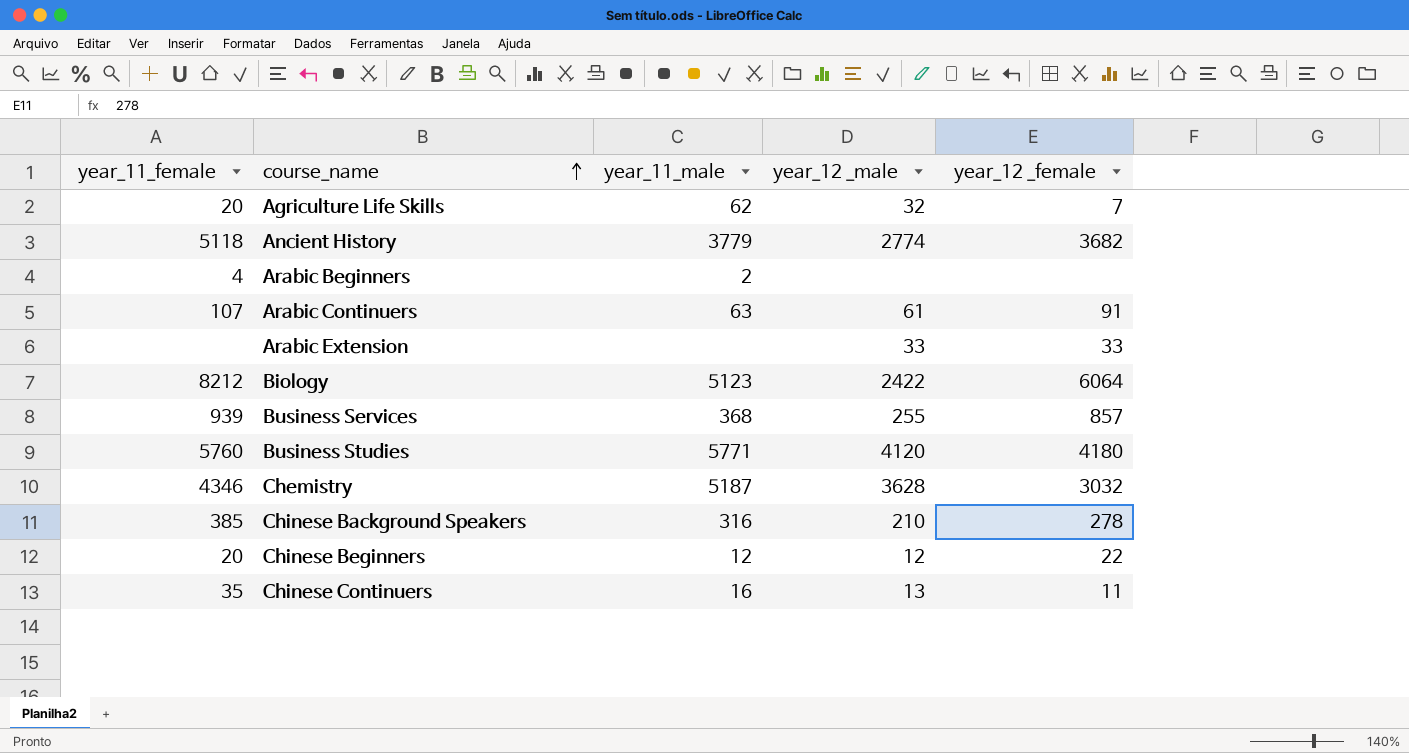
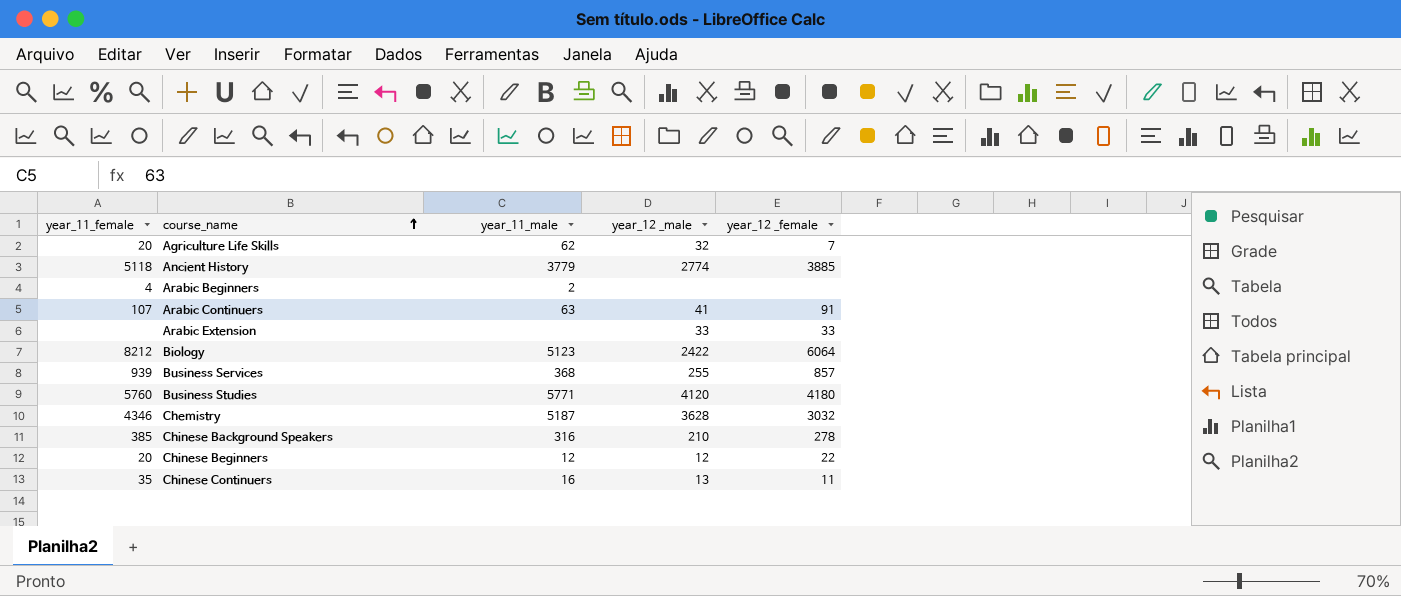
Ancient History | year_12 _female: 3682 -> 3885
Arabic Continuers | year_12 _male: 61 -> 41

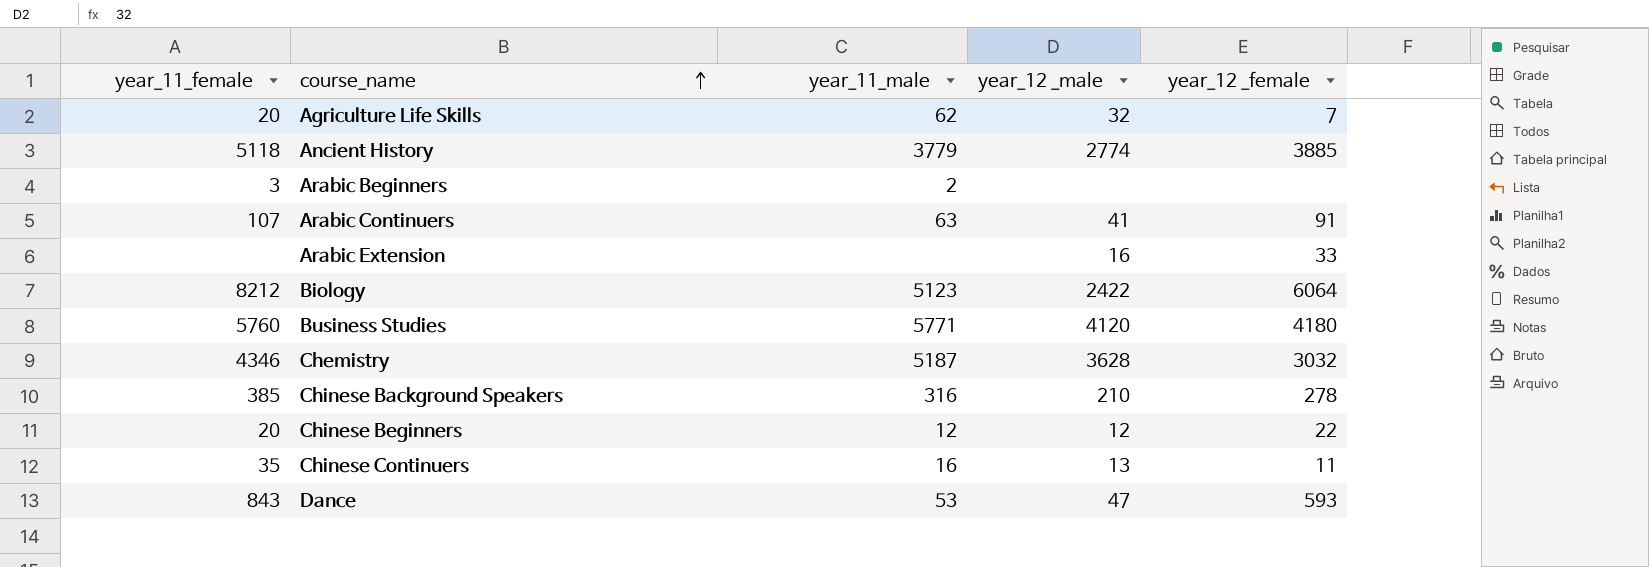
row Business Services: 939 | 368 | 255 | 857 -> none
Arabic Beginners | year_11_female: 4 -> 3
Arabic Extension | year_12 _male: 33 -> 16
row Dance: none -> 843 | 53 | 47 | 593

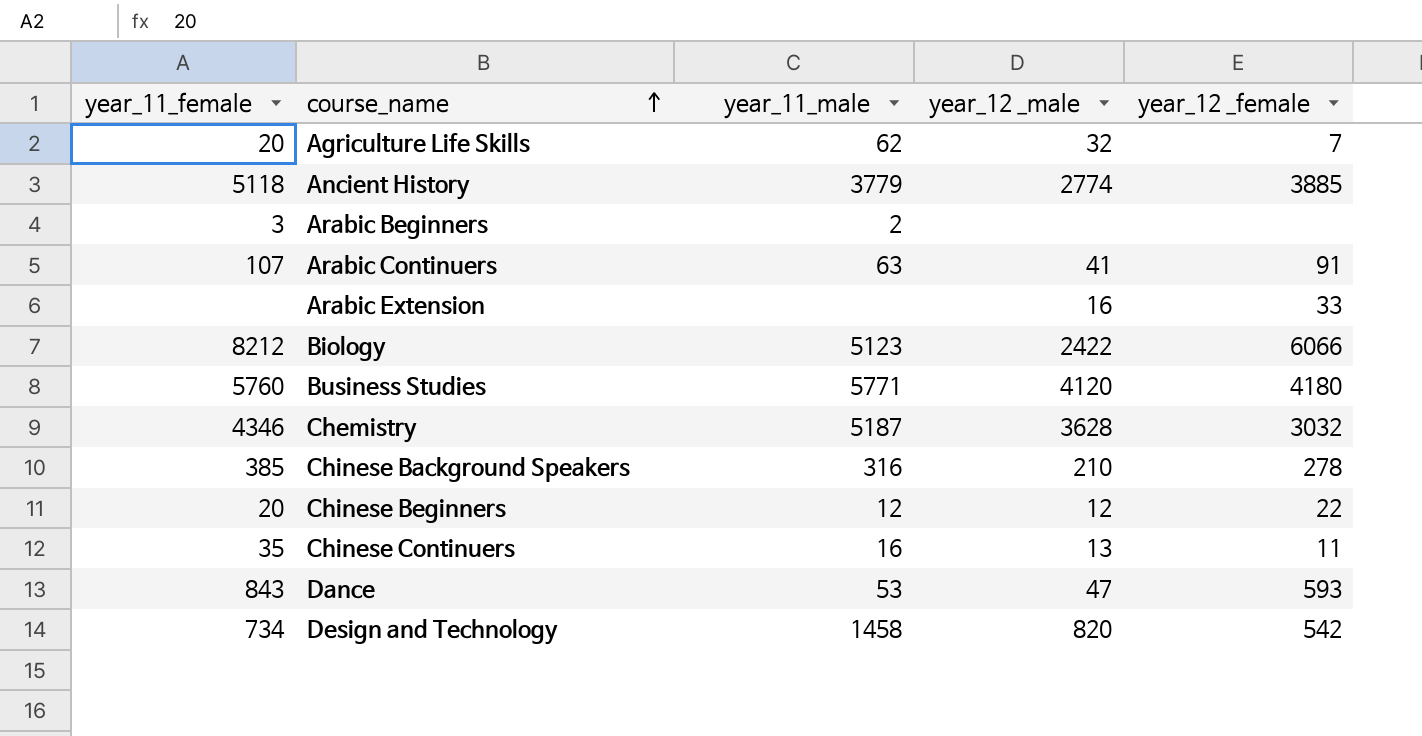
Biology | year_12 _female: 6064 -> 6066
row Design and Technology: none -> 734 | 1458 | 820 | 542

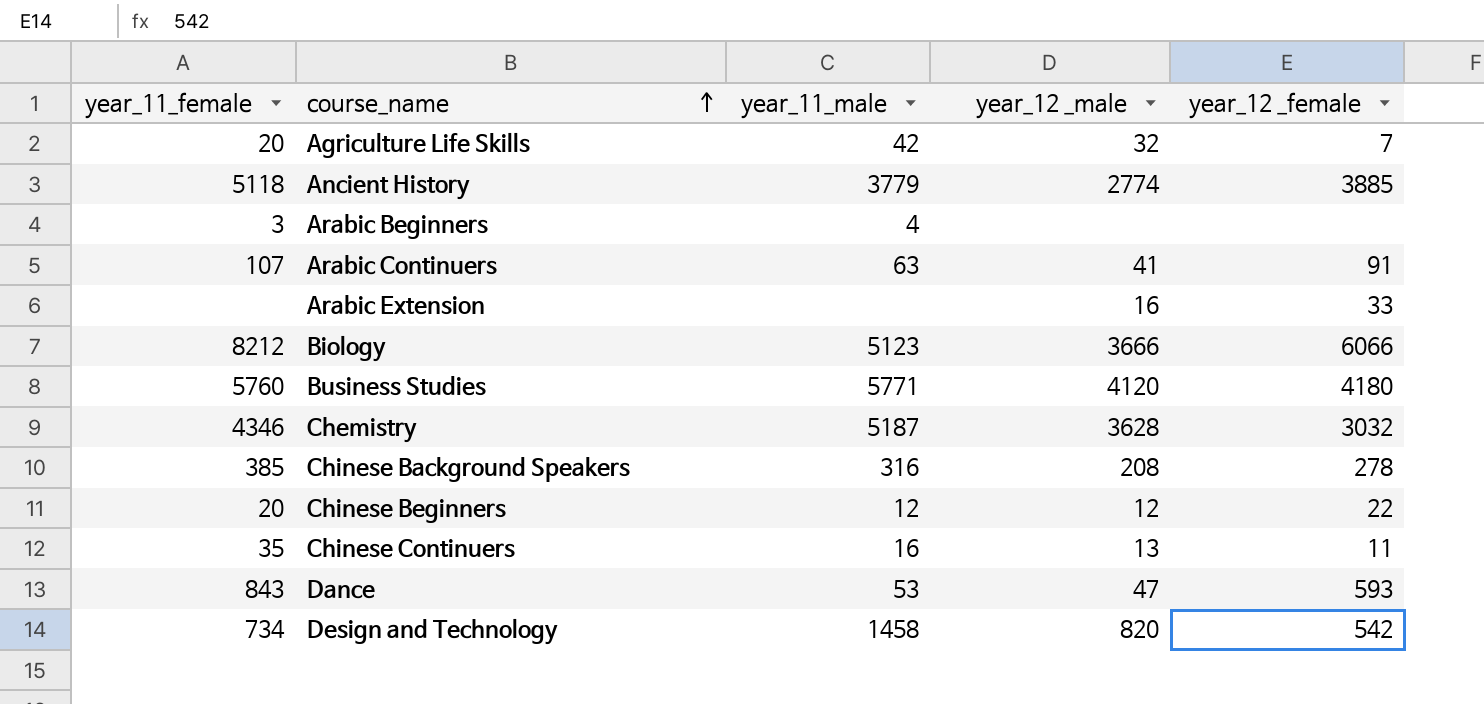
Agriculture Life Skills | year_11_male: 62 -> 42
Arabic Beginners | year_11_male: 2 -> 4
Biology | year_12 _male: 2422 -> 3666
Chinese Background Speakers | year_12 _male: 210 -> 208

